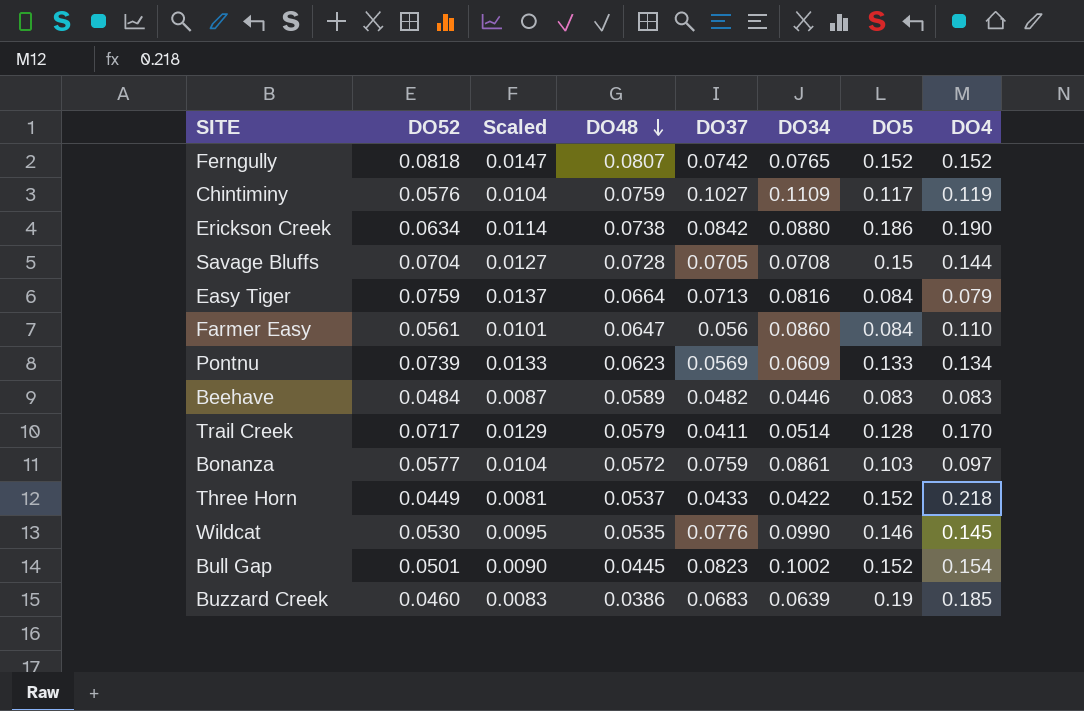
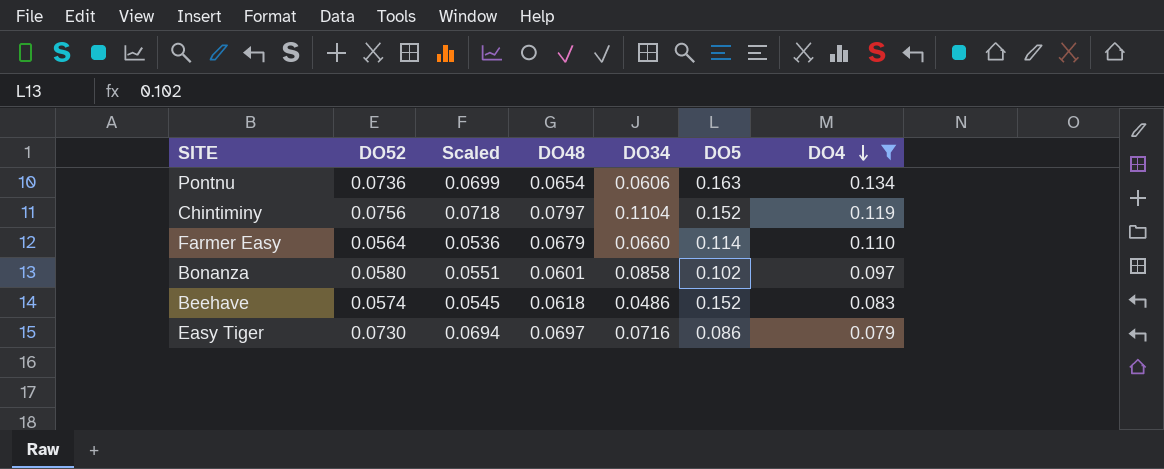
filter: none -> DO4 <= 0.134
row order: DO48 descending -> DO4 descending
column DO37 | position: 5 -> none
column Scaled | formula: [DO52] * 0.18 -> [DO52] * 0.95
Pontnu | DO52: 0.0739 -> 0.0736
Pontnu | DO48: 0.0623 -> 0.0654
Pontnu | DO34: 0.0609 -> 0.0606
Pontnu | DO5: 0.133 -> 0.163
Chintiminy | DO52: 0.0576 -> 0.0756
Chintiminy | DO48: 0.0759 -> 0.0797
Chintiminy | DO34: 0.1109 -> 0.1104
Chintiminy | DO5: 0.117 -> 0.152
Farmer Easy | DO52: 0.0561 -> 0.0564
Farmer Easy | DO48: 0.0647 -> 0.0679
Farmer Easy | DO34: 0.0860 -> 0.0660
Farmer Easy | DO5: 0.084 -> 0.114
Bonanza | DO52: 0.0577 -> 0.0580
Bonanza | DO48: 0.0572 -> 0.0601
Bonanza | DO34: 0.0861 -> 0.0858
Bonanza | DO5: 0.103 -> 0.102
Beehave | DO52: 0.0484 -> 0.0574
Beehave | DO48: 0.0589 -> 0.0618
Beehave | DO34: 0.0446 -> 0.0486
Beehave | DO5: 0.083 -> 0.152
Easy Tiger | DO52: 0.0759 -> 0.0730
Easy Tiger | DO48: 0.0664 -> 0.0697
Easy Tiger | DO34: 0.0816 -> 0.0716
Easy Tiger | DO5: 0.084 -> 0.086

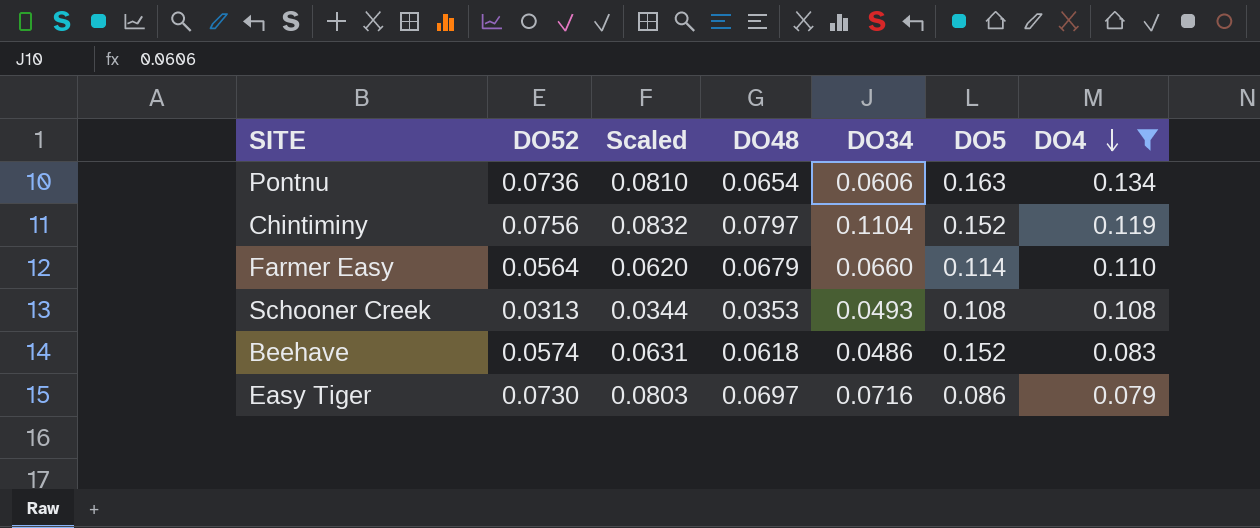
column Scaled | formula: [DO52] * 0.95 -> [DO52] * 1.1
row Bonanza: 0.0580 | 0.0551 | 0.0601 | 0.0858 | 0.102 | 0.097 -> none
row Schooner Creek: none -> 0.0313 | 0.0344 | 0.0353 | 0.0493 | 0.108 | 0.108

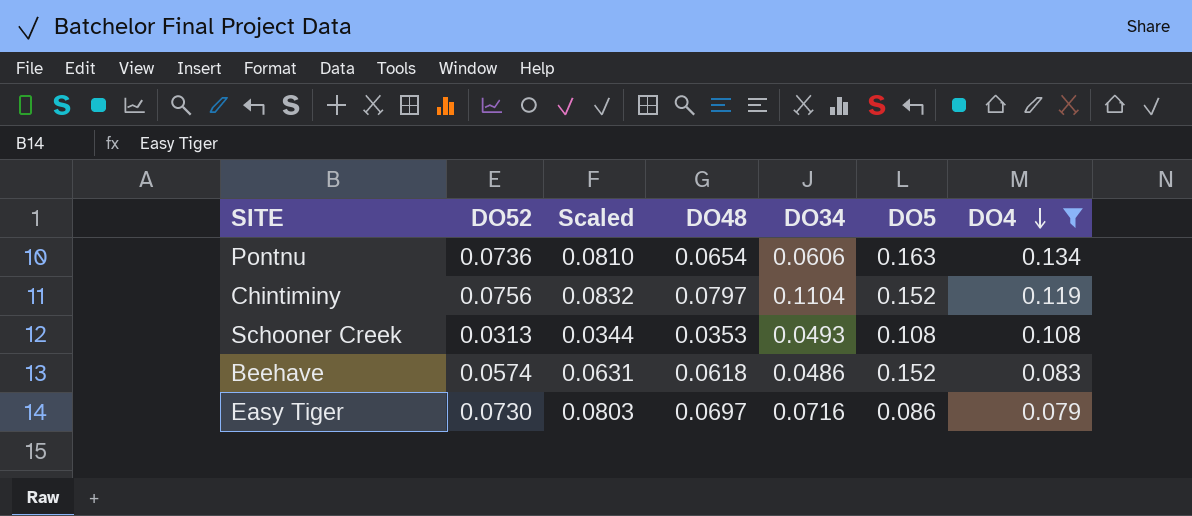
row Farmer Easy: 0.0564 | 0.0620 | 0.0679 | 0.0660 | 0.114 | 0.110 -> none

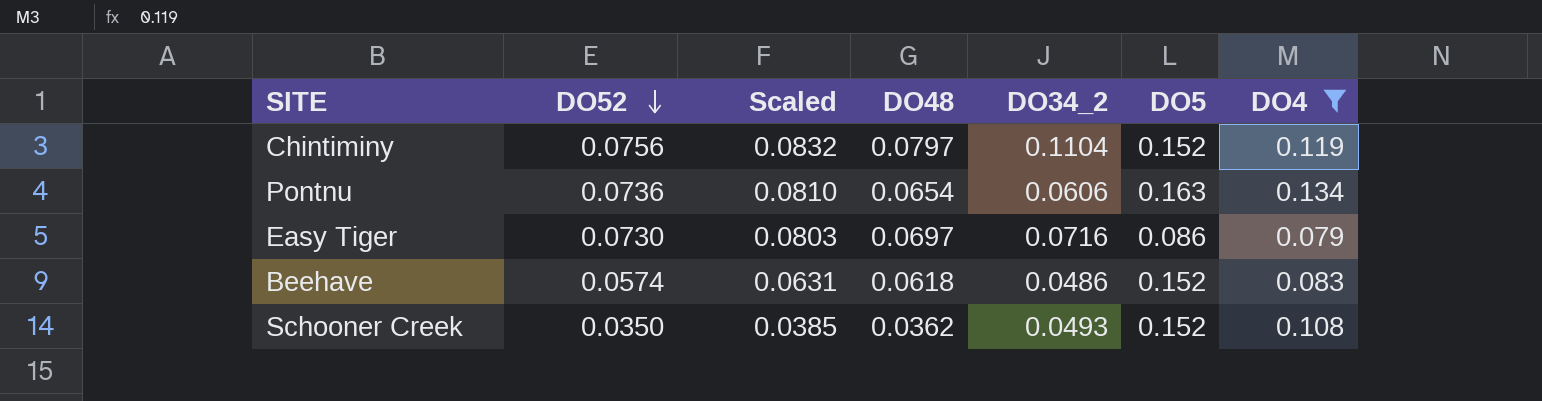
row order: DO4 descending -> DO52 descending
column name: DO34 -> DO34_2
Schooner Creek | DO52: 0.0313 -> 0.0350
Schooner Creek | Scaled: 0.0344 -> 0.0385
Schooner Creek | DO48: 0.0353 -> 0.0362
Schooner Creek | DO5: 0.108 -> 0.152

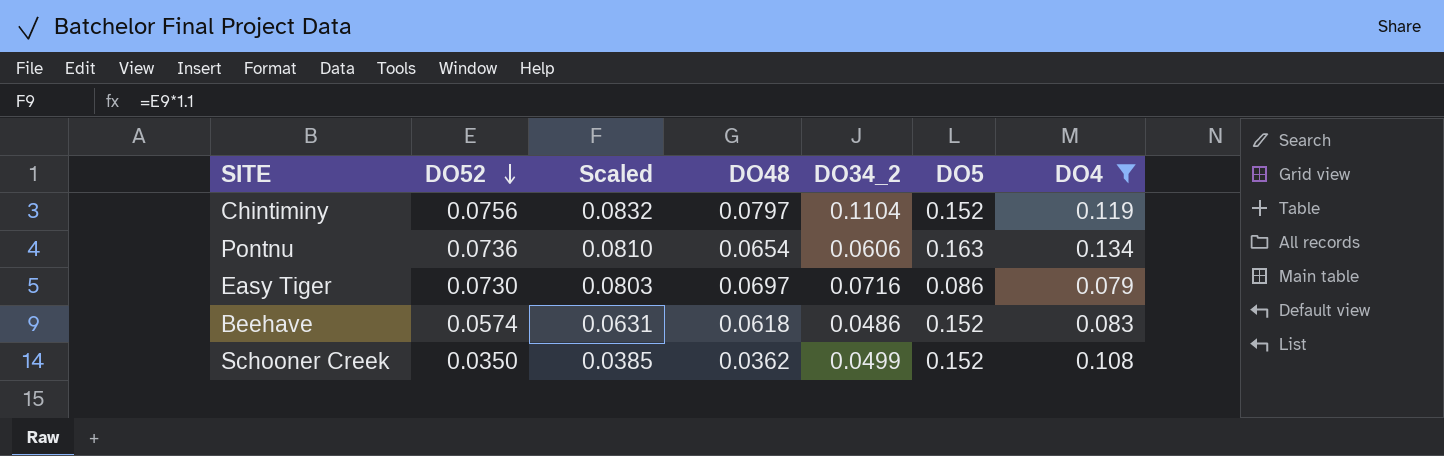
Schooner Creek | DO34_2: 0.0493 -> 0.0499

